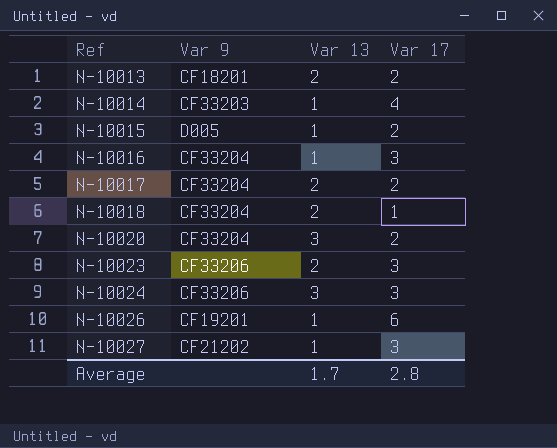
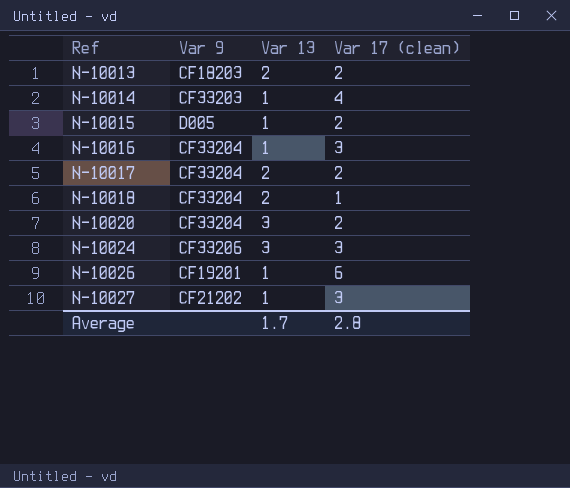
column name: Var 17 -> Var 17 (clean)
row N-10023: CF33206 | 2 | 3 -> none
N-10013 | Var 9: CF18201 -> CF18203

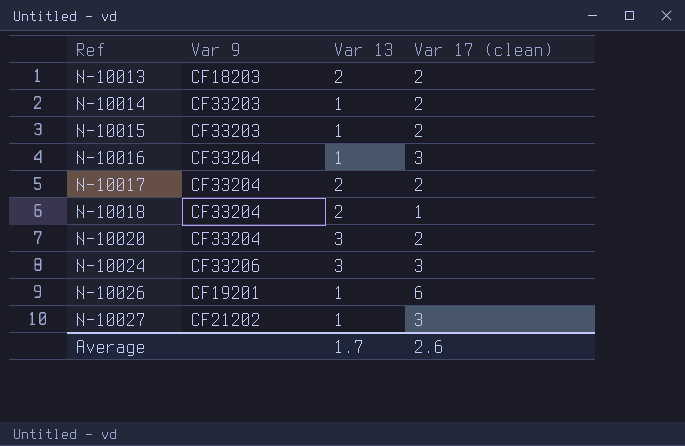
N-10014 | Var 17 (clean): 4 -> 2
N-10015 | Var 9: D005 -> CF33203
Average | Var 17 (clean): 2.8 -> 2.6

